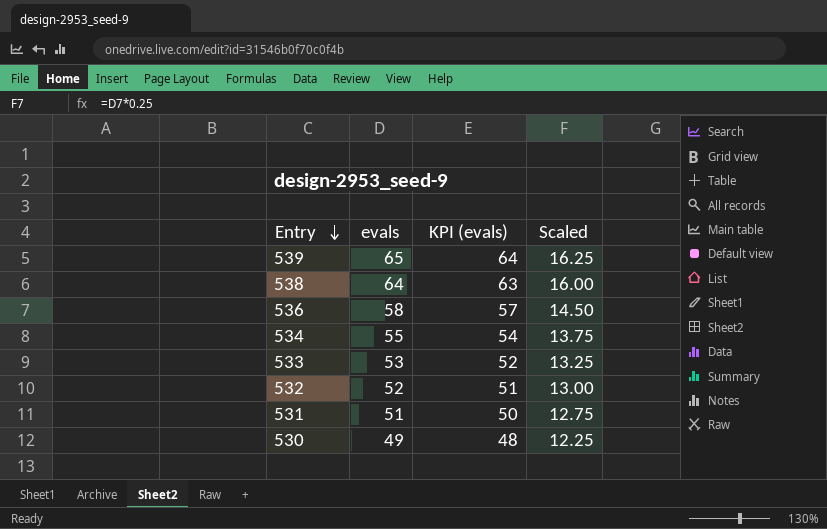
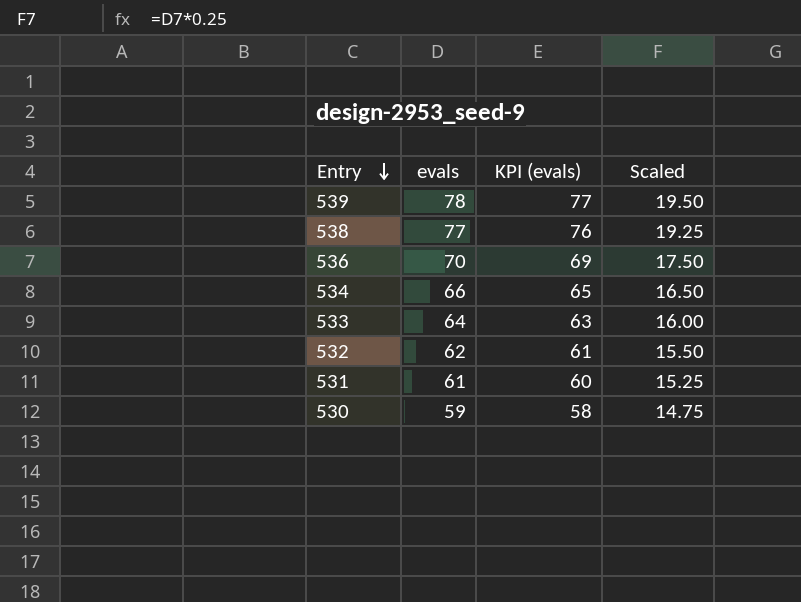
539 | evals: 65 -> 78
539 | KPI (evals): 64 -> 77
539 | Scaled: 16.25 -> 19.50
538 | evals: 64 -> 77
538 | KPI (evals): 63 -> 76
538 | Scaled: 16.00 -> 19.25
536 | evals: 58 -> 70
536 | KPI (evals): 57 -> 69
536 | Scaled: 14.50 -> 17.50
534 | evals: 55 -> 66
534 | KPI (evals): 54 -> 65
534 | Scaled: 13.75 -> 16.50
533 | evals: 53 -> 64
533 | KPI (evals): 52 -> 63
533 | Scaled: 13.25 -> 16.00
532 | evals: 52 -> 62
532 | KPI (evals): 51 -> 61
532 | Scaled: 13.00 -> 15.50
531 | evals: 51 -> 61
531 | KPI (evals): 50 -> 60
531 | Scaled: 12.75 -> 15.25
530 | evals: 49 -> 59
530 | KPI (evals): 48 -> 58
530 | Scaled: 12.25 -> 14.75

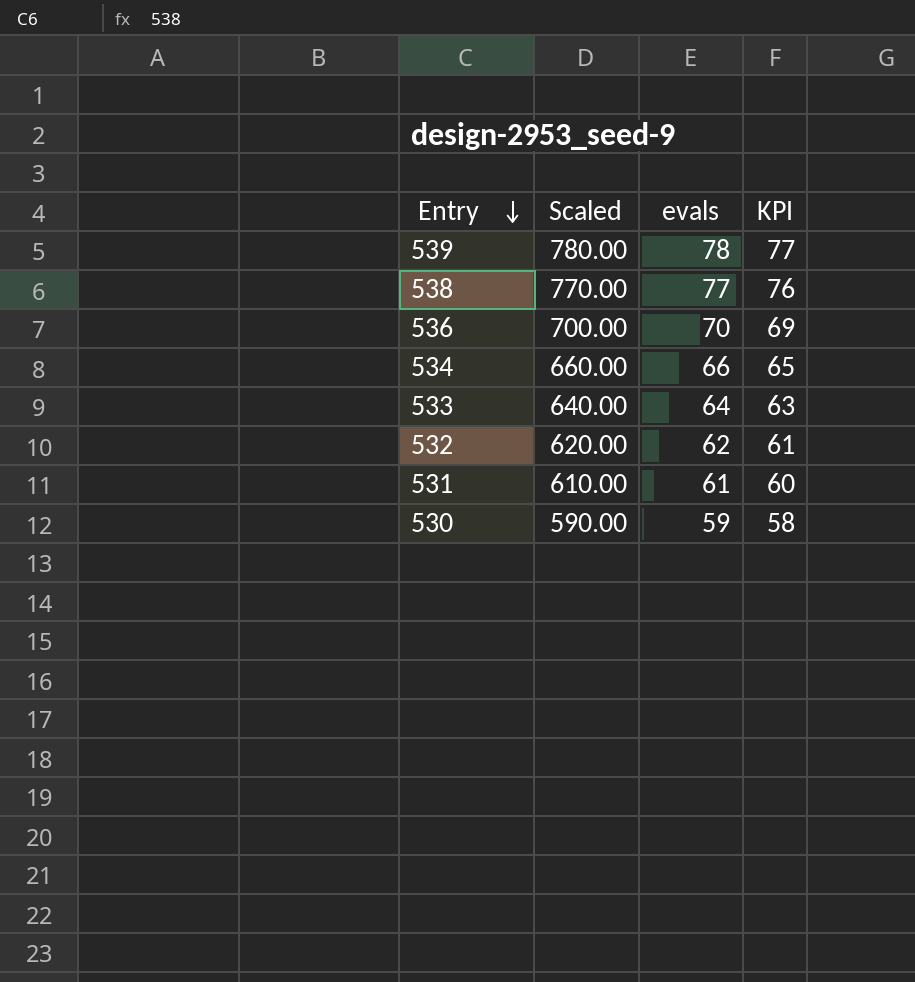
column Scaled | formula: [evals] * 0.25 -> [evals] * 10
column Scaled | position: 4 -> 2
column name: KPI (evals) -> KPI

